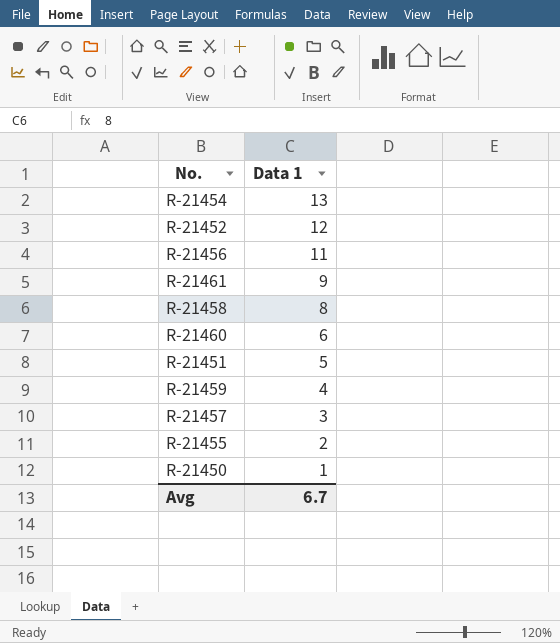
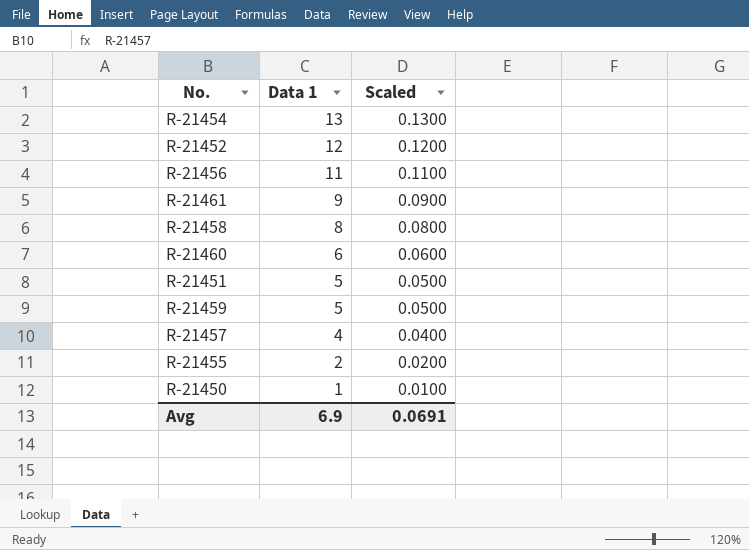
column Scaled | formula: none -> [Data 1] * 0.01
R-21459 | Data 1: 4 -> 5
R-21457 | Data 1: 3 -> 4
Avg | Data 1: 6.7 -> 6.9

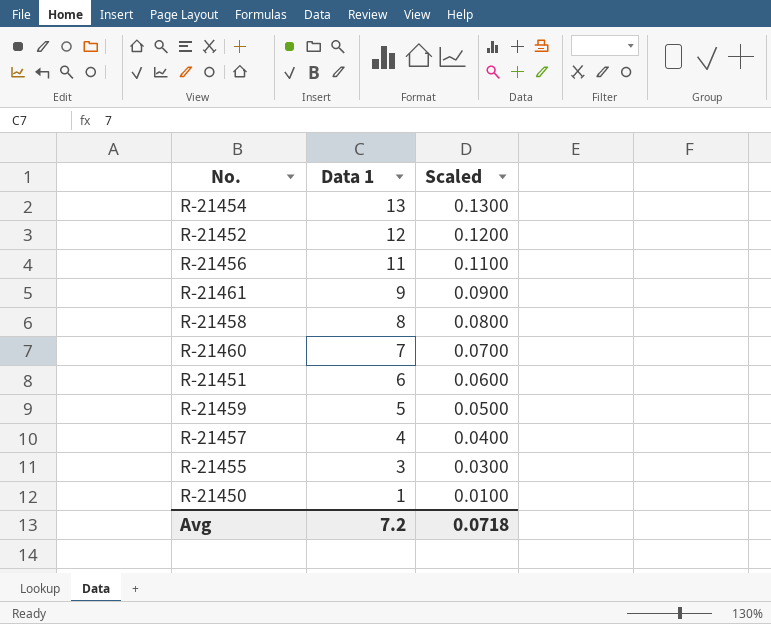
R-21460 | Data 1: 6 -> 7
R-21460 | Scaled: 0.0600 -> 0.0700
R-21451 | Data 1: 5 -> 6
R-21451 | Scaled: 0.0500 -> 0.0600
R-21455 | Data 1: 2 -> 3
R-21455 | Scaled: 0.0200 -> 0.0300
Avg | Data 1: 6.9 -> 7.2
Avg | Scaled: 0.0691 -> 0.0718

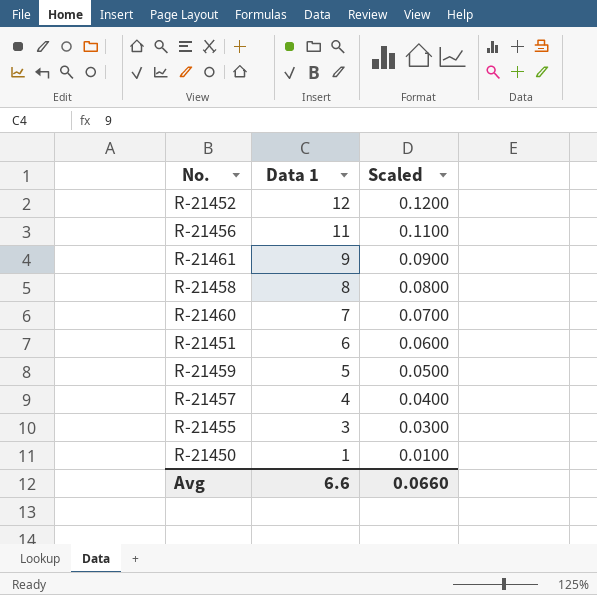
row R-21454: 13 | 0.1300 -> none
Avg | Data 1: 7.2 -> 6.6
Avg | Scaled: 0.0718 -> 0.0660

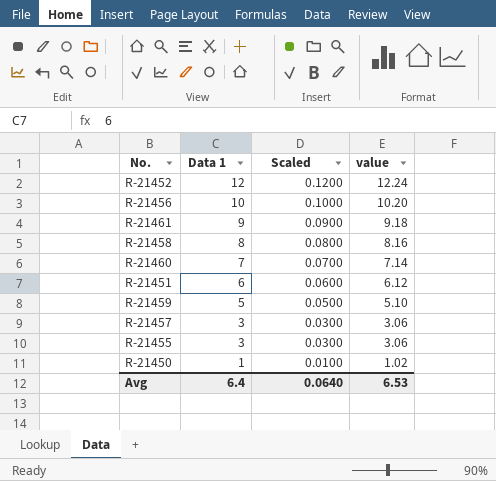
column value | formula: none -> [Data 1] * 1.02
R-21456 | Data 1: 11 -> 10
R-21456 | Scaled: 0.1100 -> 0.1000
R-21457 | Data 1: 4 -> 3
R-21457 | Scaled: 0.0400 -> 0.0300
Avg | Data 1: 6.6 -> 6.4
Avg | Scaled: 0.0660 -> 0.0640

